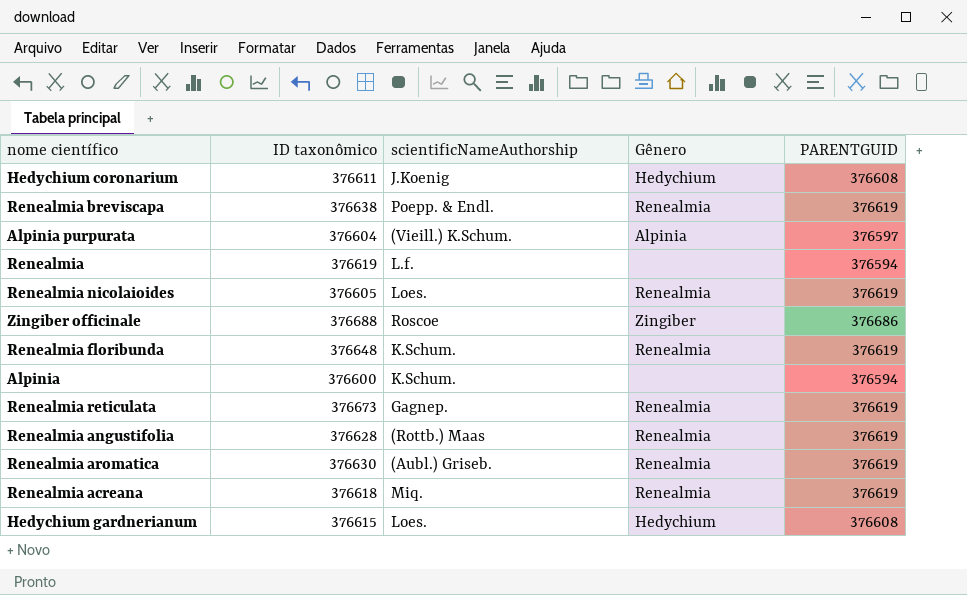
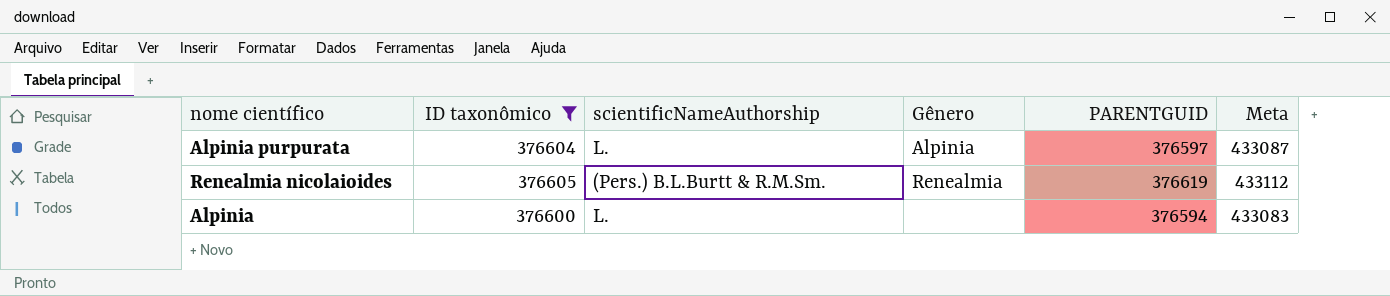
filter: none -> ID taxonômico <= 376605
column Meta | formula: none -> [PARENTGUID] * 1,15
Alpinia purpurata | scientificNameAuthorship: (Vieill.) K.Schum. -> L.
Renealmia nicolaioides | scientificNameAuthorship: Loes. -> (Pers.) B.L.Burtt & R.M.Sm.
Alpinia | scientificNameAuthorship: K.Schum. -> L.

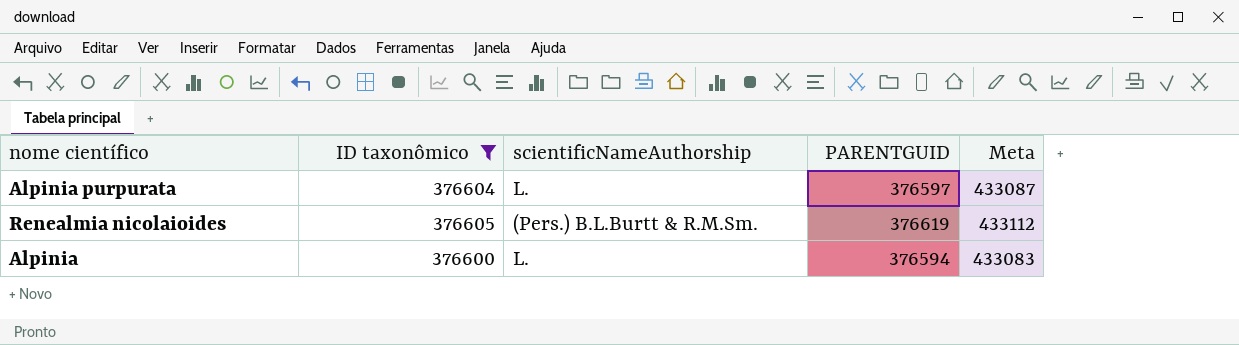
column Gênero | position: 4 -> none

